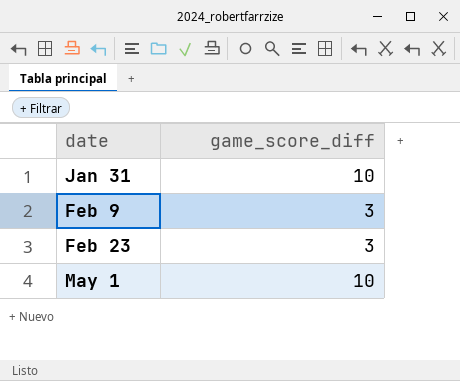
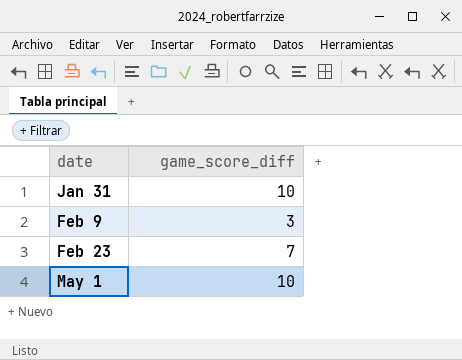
Feb 23 | game_score_diff: 3 -> 7

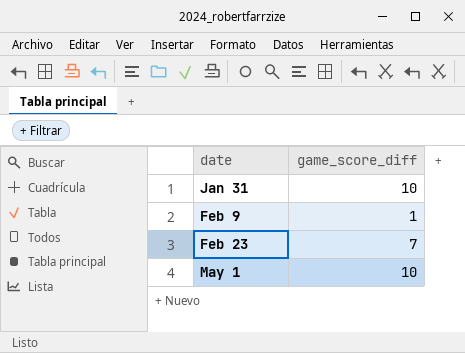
Feb 9 | game_score_diff: 3 -> 1

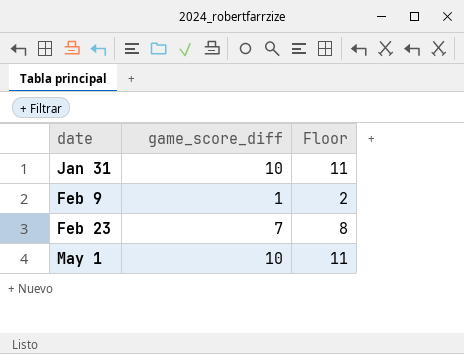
column Floor | formula: none -> [game_score_diff] + 1

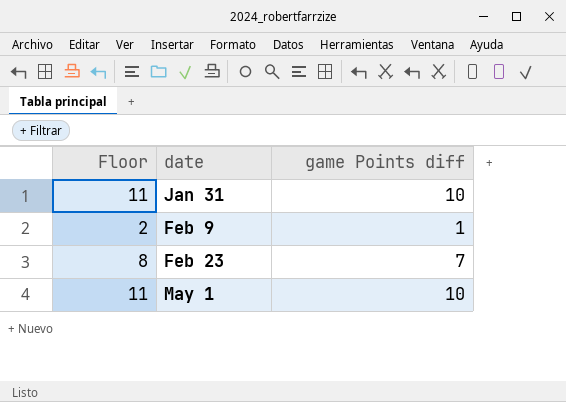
column Floor | position: 3 -> 1
column name: game_score_diff -> game Points diff

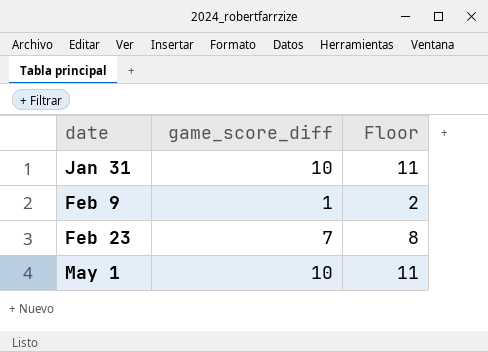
column name: game Points diff -> game_score_diff
column Floor | position: 1 -> 3

